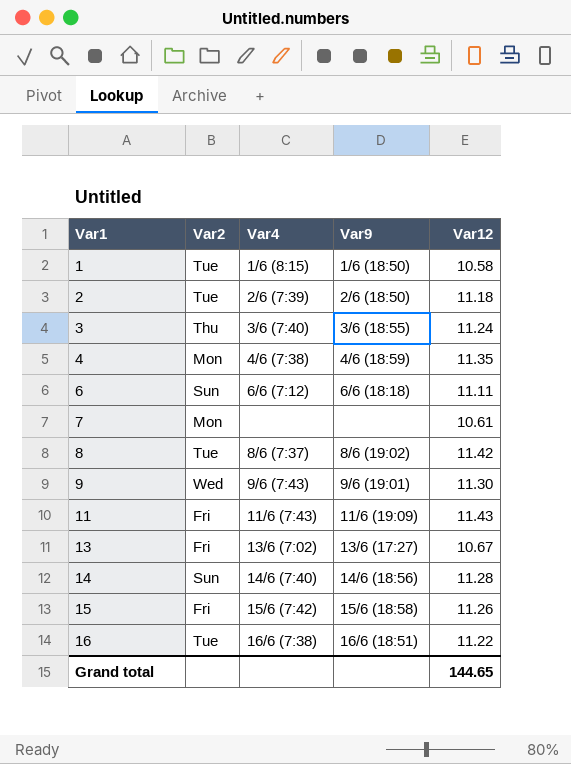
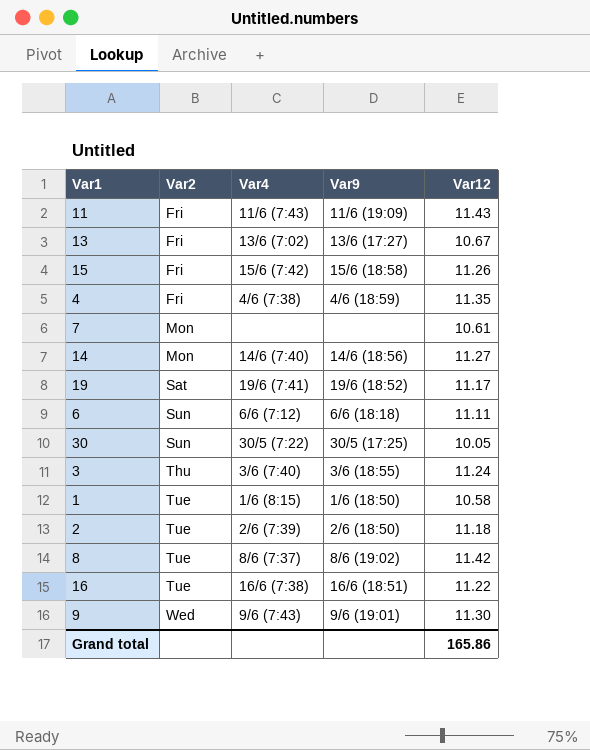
row order: Var1 ascending -> Var2 ascending
4 | Var2: Mon -> Fri
14 | Var2: Sun -> Mon
14 | Var12: 11.28 -> 11.27
row 19: none -> Sat | 19/6 (7:41) | 19/6 (18:52) | 11.17
row 30: none -> Sun | 30/5 (7:22) | 30/5 (17:25) | 10.05
Grand total | Var12: 144.65 -> 165.86

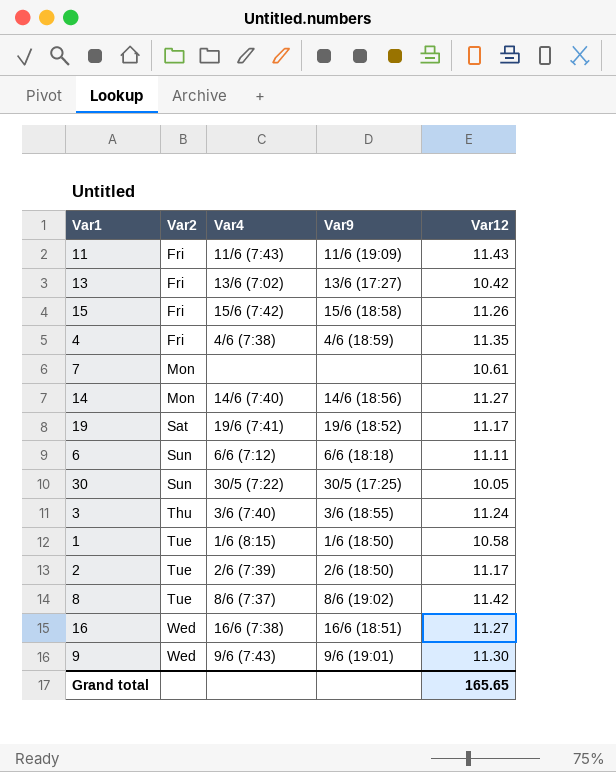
13 | Var12: 10.67 -> 10.42
2 | Var12: 11.18 -> 11.17
16 | Var2: Tue -> Wed
16 | Var12: 11.22 -> 11.27
Grand total | Var12: 165.86 -> 165.65

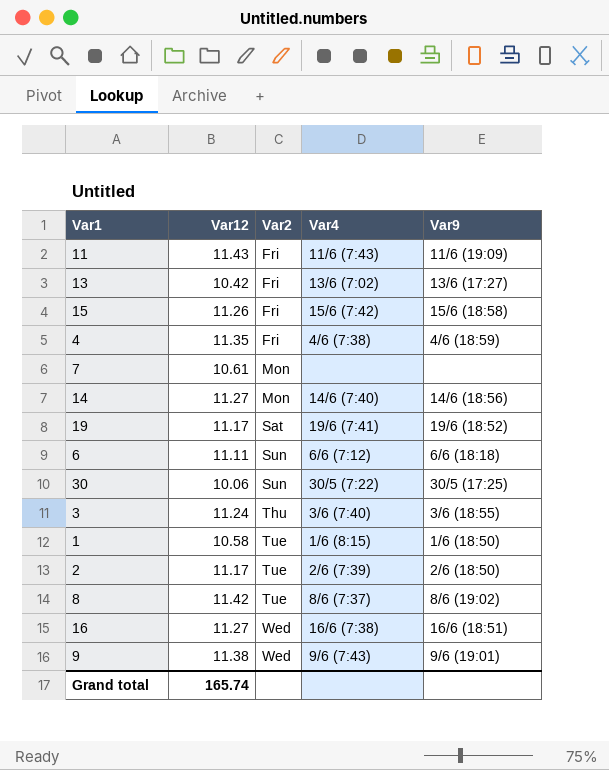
column Var12 | position: 5 -> 2
30 | Var12: 10.05 -> 10.06
9 | Var12: 11.30 -> 11.38
Grand total | Var12: 165.65 -> 165.74

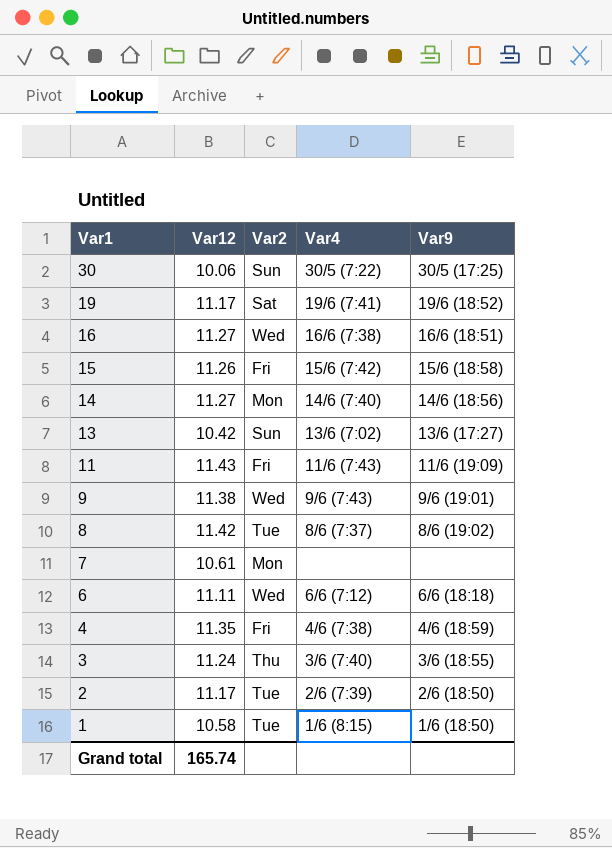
row order: Var2 ascending -> Var1 descending
13 | Var2: Fri -> Sun
6 | Var2: Sun -> Wed

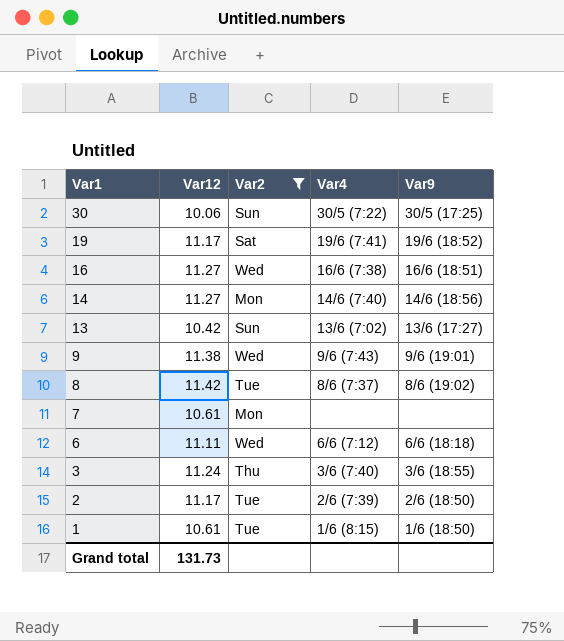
filter: none -> Var2 != Fri
1 | Var12: 10.58 -> 10.61
Grand total | Var12: 165.74 -> 131.73

